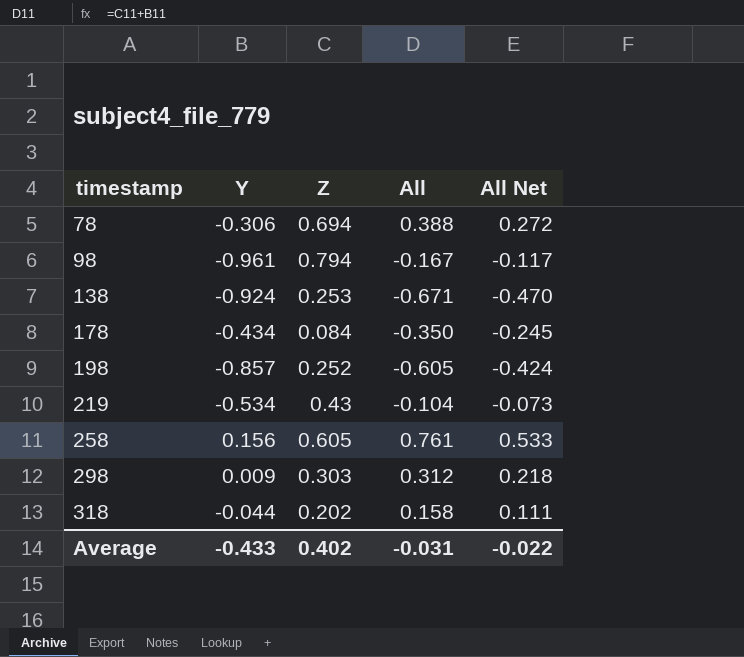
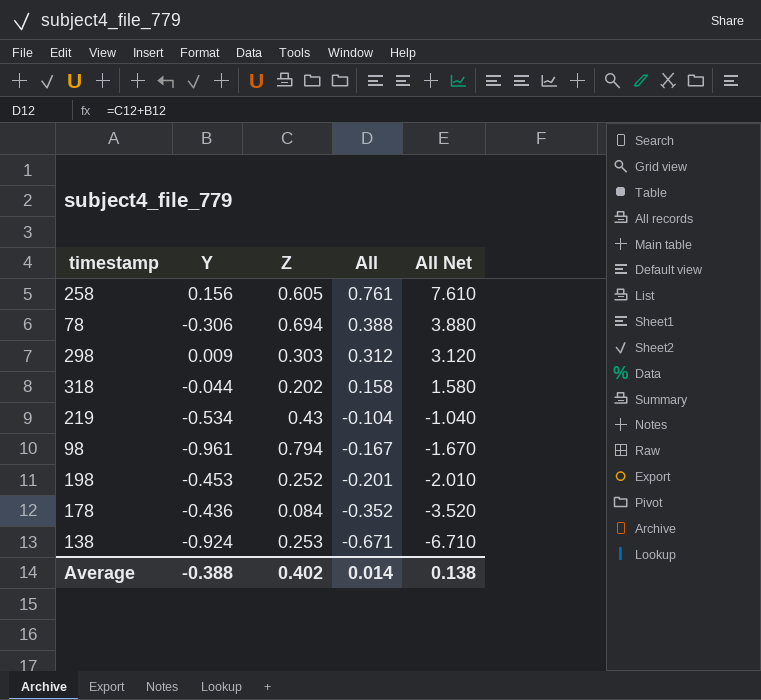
row order: timestamp ascending -> All descending
column All Net | formula: [All] * 0.7 -> [All] * 10
198 | Y: -0.857 -> -0.453
198 | All: -0.605 -> -0.201
178 | Y: -0.434 -> -0.436
178 | All: -0.350 -> -0.352
Average | Y: -0.433 -> -0.388
Average | All: -0.031 -> 0.014
Average | All Net: -0.022 -> 0.138

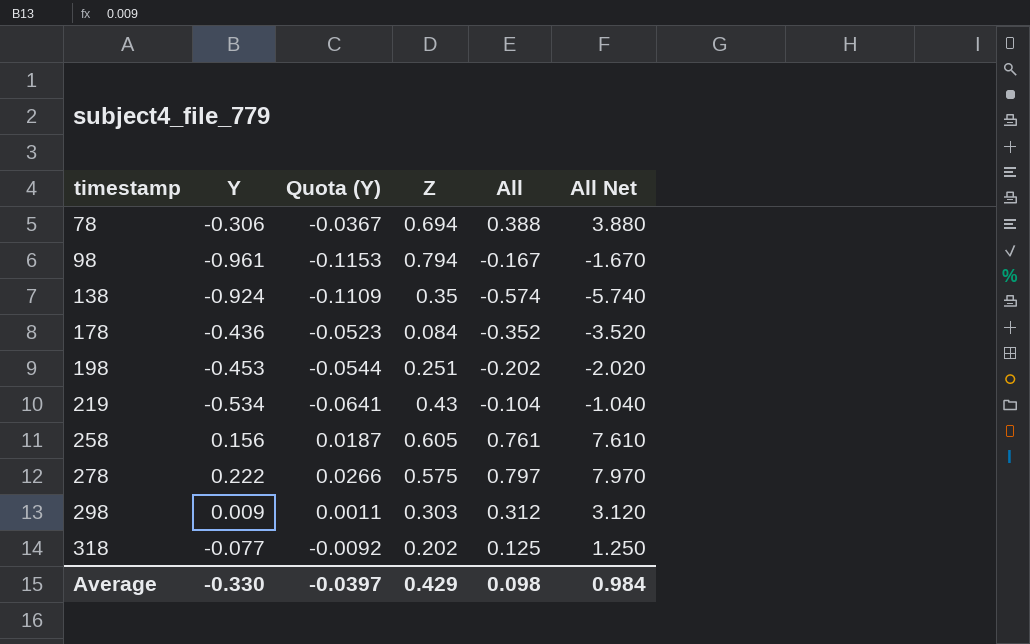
row order: All descending -> timestamp ascending
column Quota (Y) | formula: none -> [Y] * 0.12
138 | Z: 0.253 -> 0.35
138 | All: -0.671 -> -0.574
138 | All Net: -6.710 -> -5.740
198 | Z: 0.252 -> 0.251
198 | All: -0.201 -> -0.202
198 | All Net: -2.010 -> -2.020
row 278: none -> 0.222 | 0.0266 | 0.575 | 0.797 | 7.970
318 | Y: -0.044 -> -0.077
318 | All: 0.158 -> 0.125
318 | All Net: 1.580 -> 1.250
Average | Y: -0.388 -> -0.330
Average | Z: 0.402 -> 0.429
Average | All: 0.014 -> 0.098
Average | All Net: 0.138 -> 0.984

